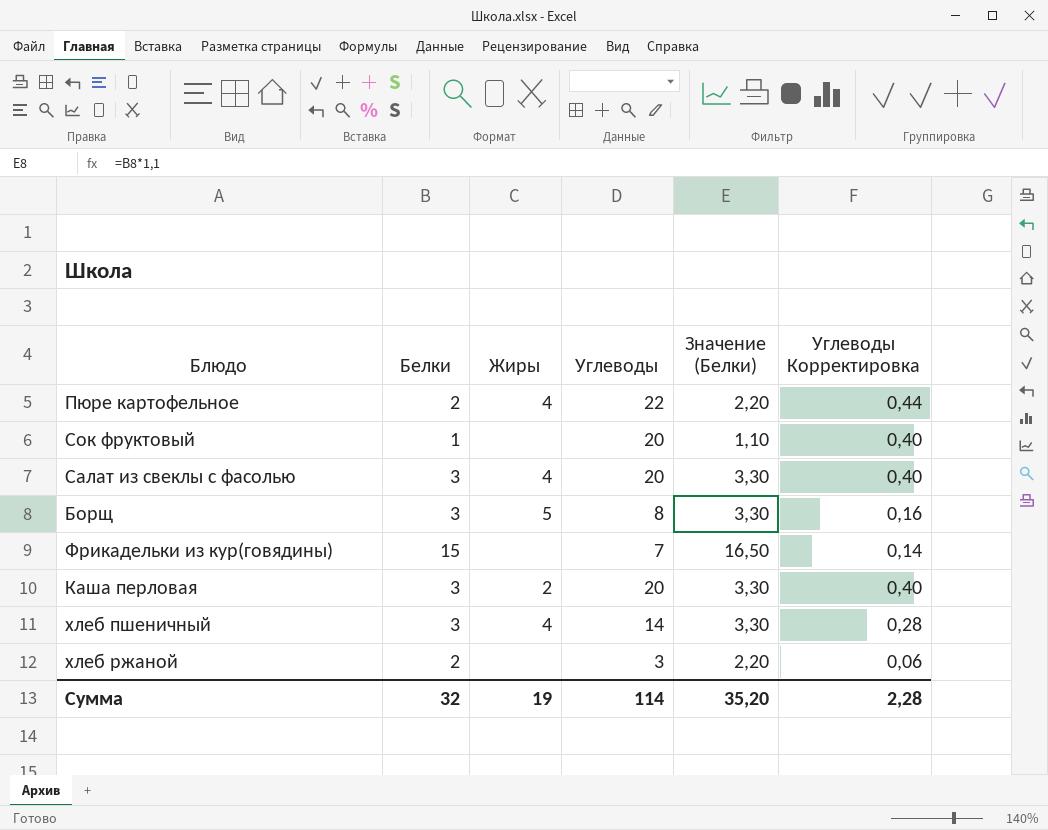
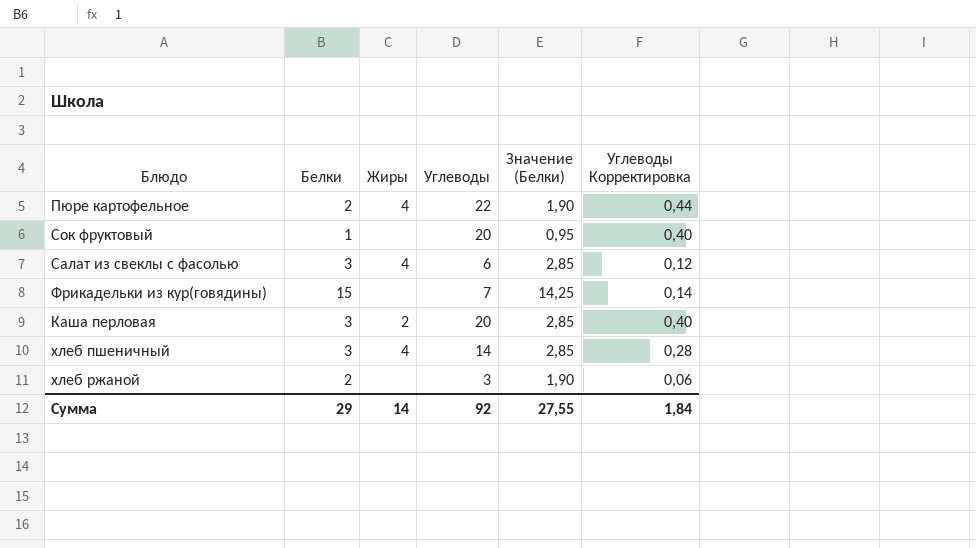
column Значение (Белки) | formula: [Белки] * 1,1 -> [Белки] * 0,95
row Борщ: 3 | 5 | 8 | 3,30 | 0,16 -> none
Салат из свеклы с фасолью | Углеводы: 20 -> 6
Салат из свеклы с фасолью | Углеводы Корректировка: 0,40 -> 0,12
Сумма | Белки: 32 -> 29
Сумма | Жиры: 19 -> 14
Сумма | Углеводы: 114 -> 92
Сумма | Значение (Белки): 35,20 -> 27,55
Сумма | Углеводы Корректировка: 2,28 -> 1,84

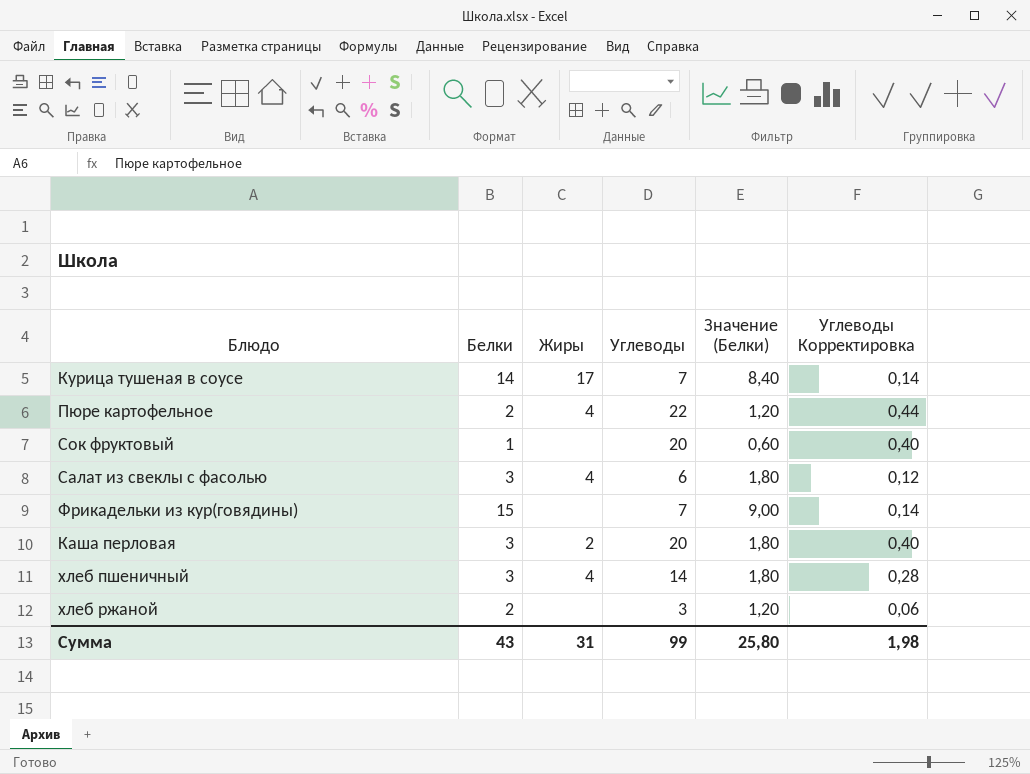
column Значение (Белки) | formula: [Белки] * 0,95 -> [Белки] * 0,6
row Курица тушеная в соусе: none -> 14 | 17 | 7 | 8,40 | 0,14
Сумма | Белки: 29 -> 43
Сумма | Жиры: 14 -> 31
Сумма | Углеводы: 92 -> 99
Сумма | Значение (Белки): 27,55 -> 25,80
Сумма | Углеводы Корректировка: 1,84 -> 1,98

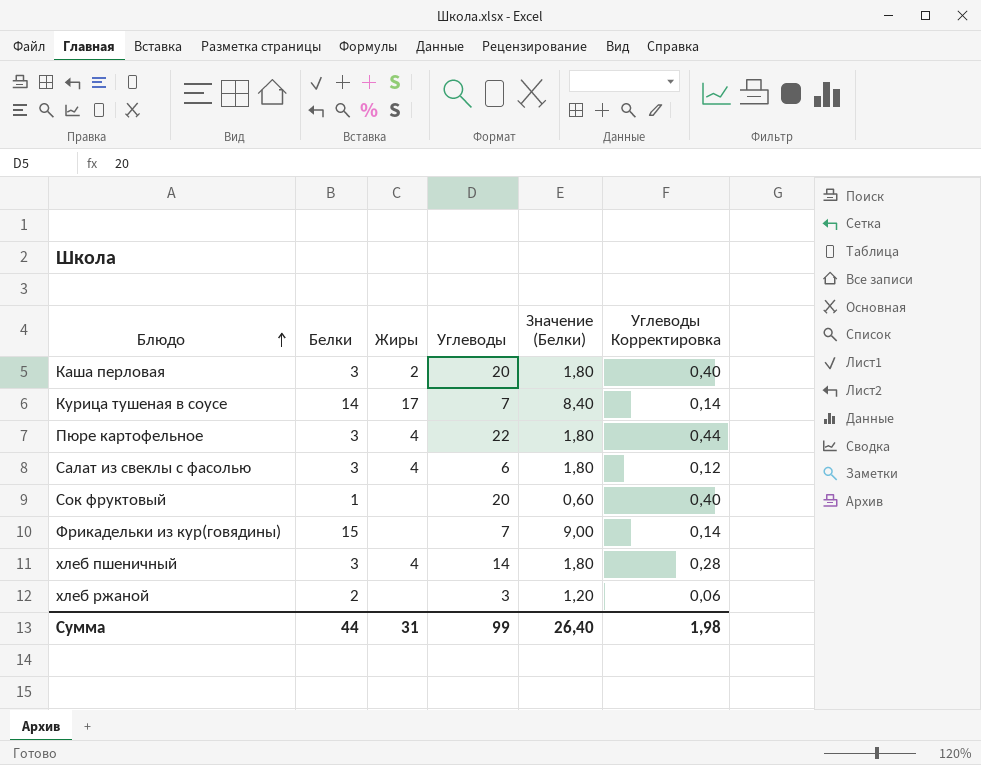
row order: none -> Блюдо ascending
Пюре картофельное | Белки: 2 -> 3
Пюре картофельное | Значение (Белки): 1,20 -> 1,80
Сумма | Белки: 43 -> 44
Сумма | Значение (Белки): 25,80 -> 26,40

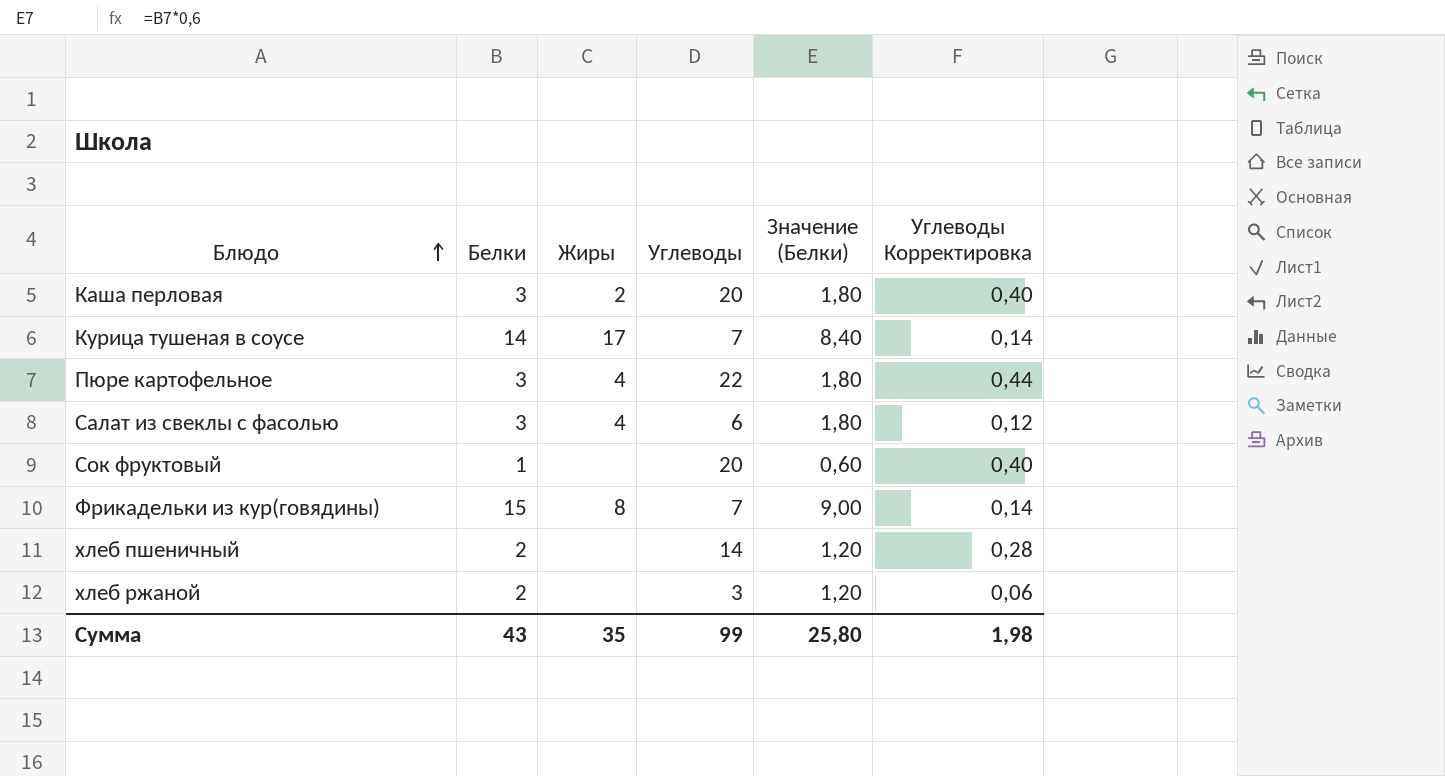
Фрикадельки из кур(говядины) | Жиры: none -> 8
хлеб пшеничный | Белки: 3 -> 2
хлеб пшеничный | Жиры: 4 -> none
хлеб пшеничный | Значение (Белки): 1,80 -> 1,20
Сумма | Белки: 44 -> 43
Сумма | Жиры: 31 -> 35
Сумма | Значение (Белки): 26,40 -> 25,80

